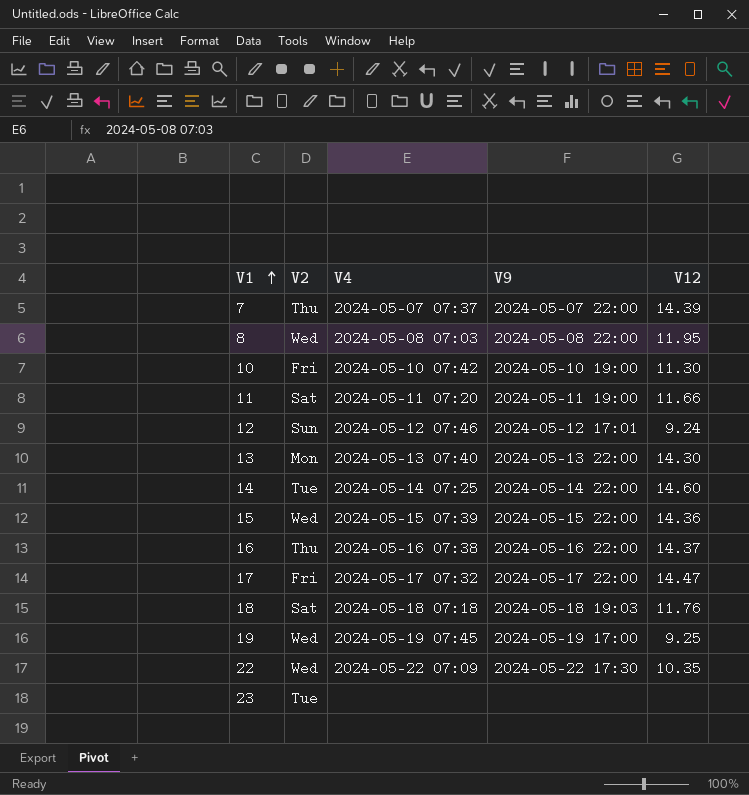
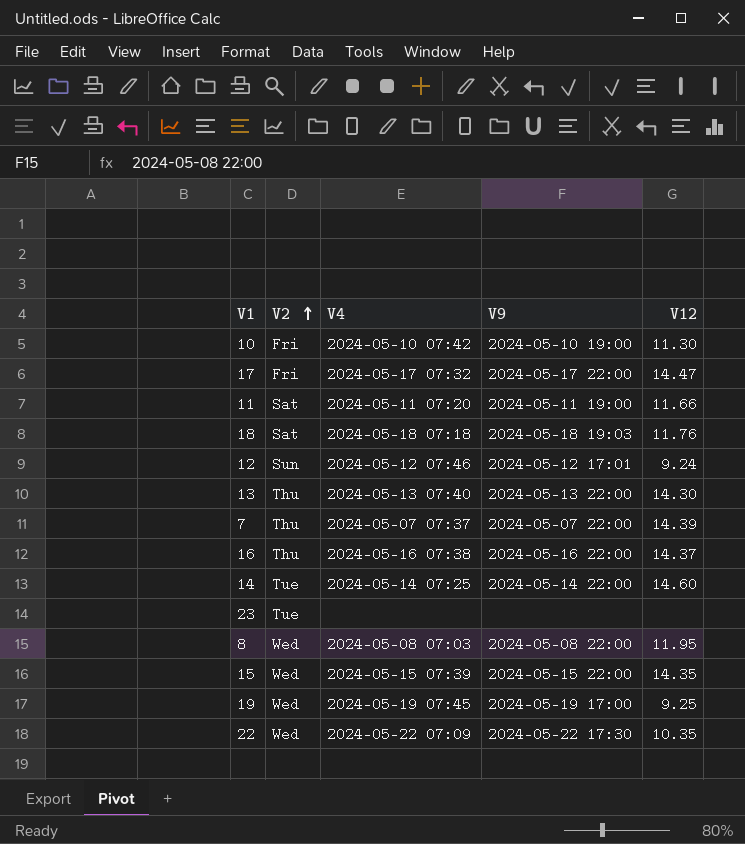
row order: V1 ascending -> V2 ascending
13 | V2: Mon -> Thu
15 | V12: 14.36 -> 14.35

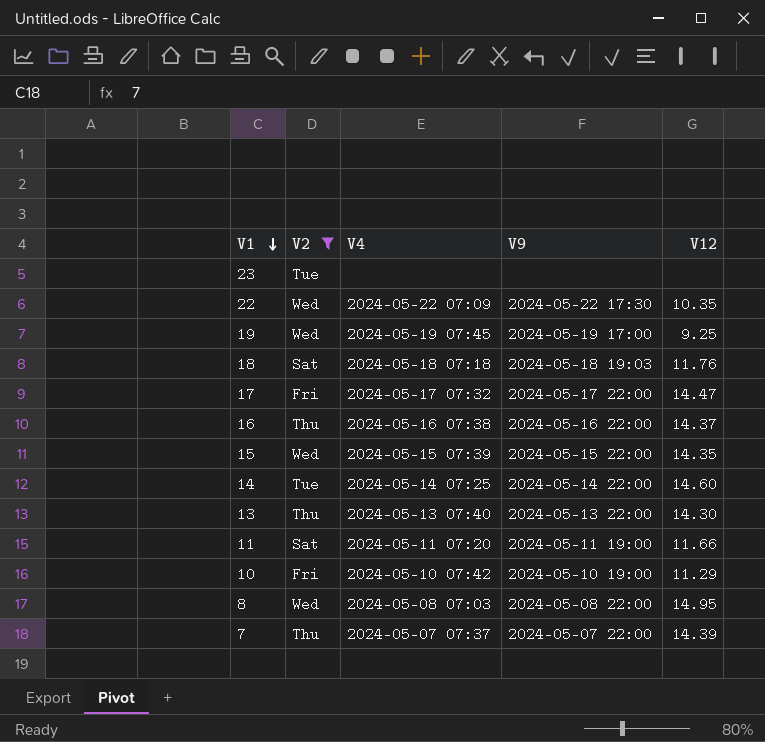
filter: none -> V2 != Sun
row order: V2 ascending -> V1 descending
10 | V12: 11.30 -> 11.29
8 | V12: 11.95 -> 14.95

